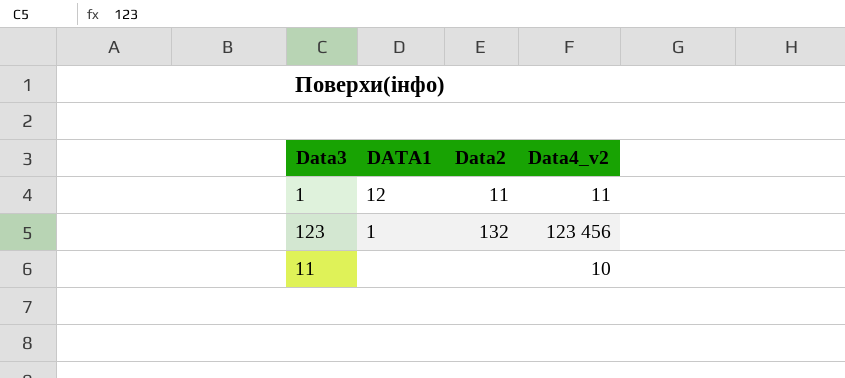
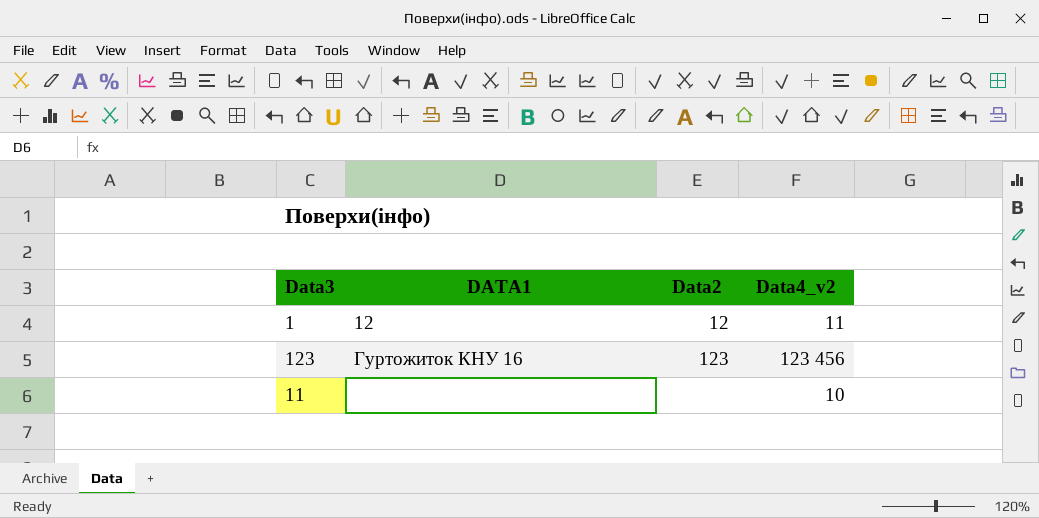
1 | Data2: 11 -> 12
123 | DATA1: 1 -> Гуртожиток КНУ 16
123 | Data2: 132 -> 123

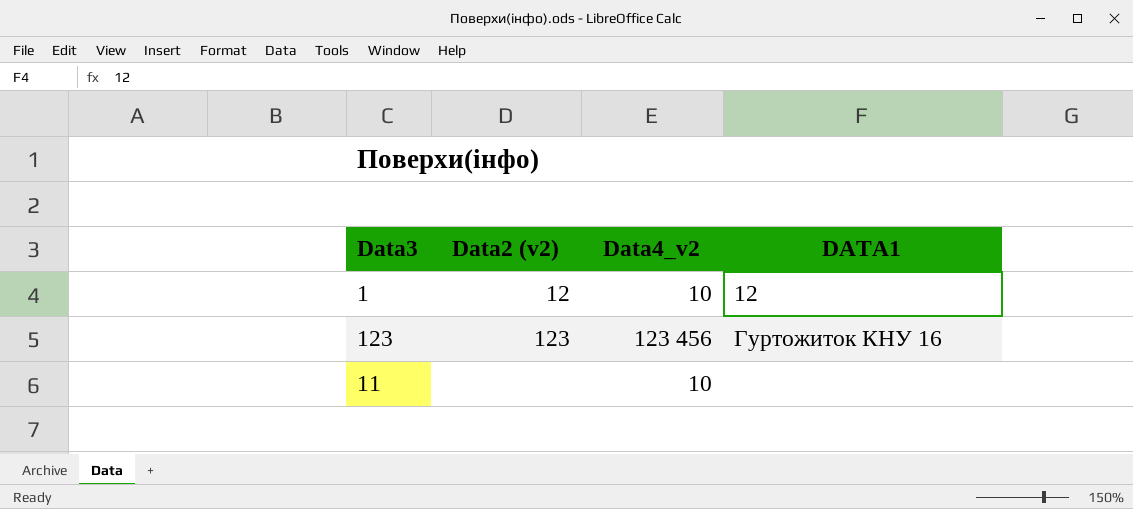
column name: Data2 -> Data2 (v2)
column DATA1 | position: 2 -> 4
1 | Data4_v2: 11 -> 10

